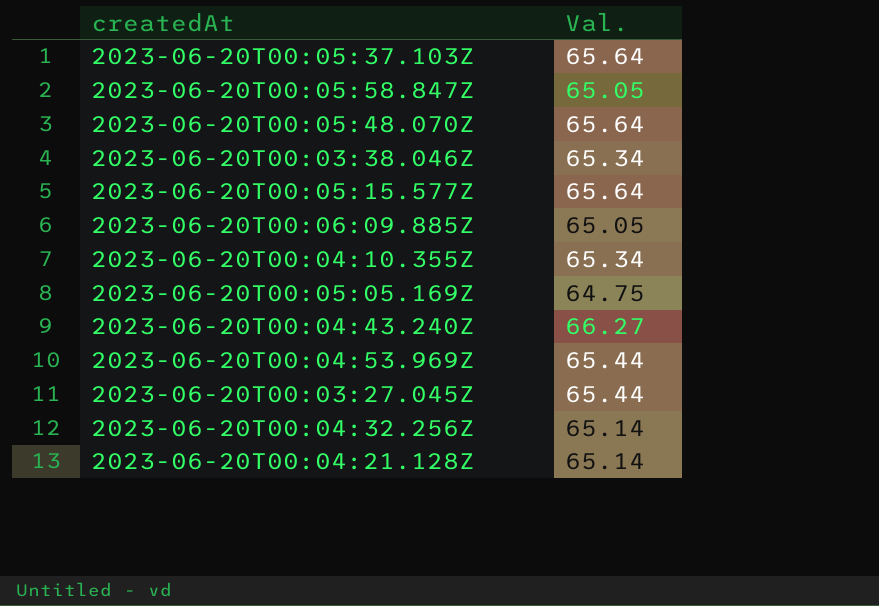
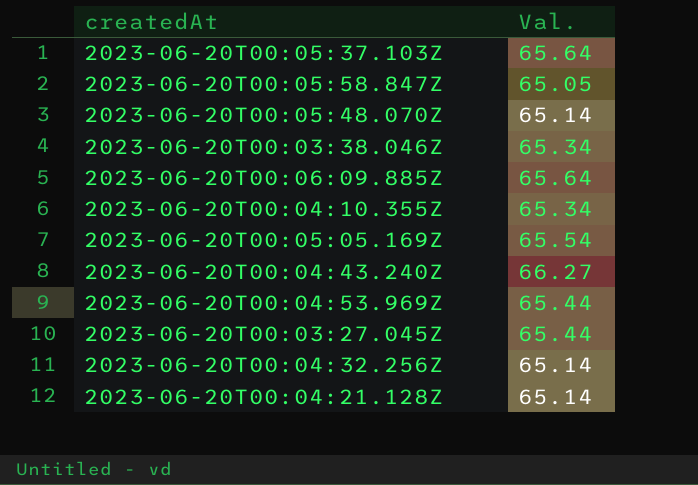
row 2023-06-20T00:05:15.577Z: 65.64 -> none
2023-06-20T00:05:48.070Z | Val.: 65.64 -> 65.14
2023-06-20T00:06:09.885Z | Val.: 65.05 -> 65.64
2023-06-20T00:05:05.169Z | Val.: 64.75 -> 65.54

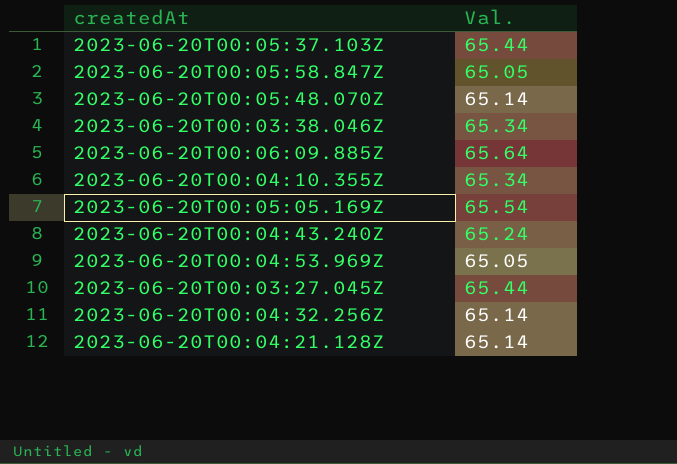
2023-06-20T00:05:37.103Z | Val.: 65.64 -> 65.44
2023-06-20T00:04:43.240Z | Val.: 66.27 -> 65.24
2023-06-20T00:04:53.969Z | Val.: 65.44 -> 65.05

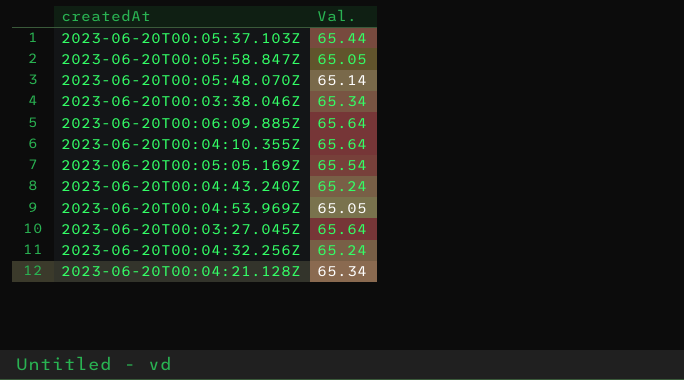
2023-06-20T00:04:10.355Z | Val.: 65.34 -> 65.64
2023-06-20T00:03:27.045Z | Val.: 65.44 -> 65.64
2023-06-20T00:04:32.256Z | Val.: 65.14 -> 65.24
2023-06-20T00:04:21.128Z | Val.: 65.14 -> 65.34

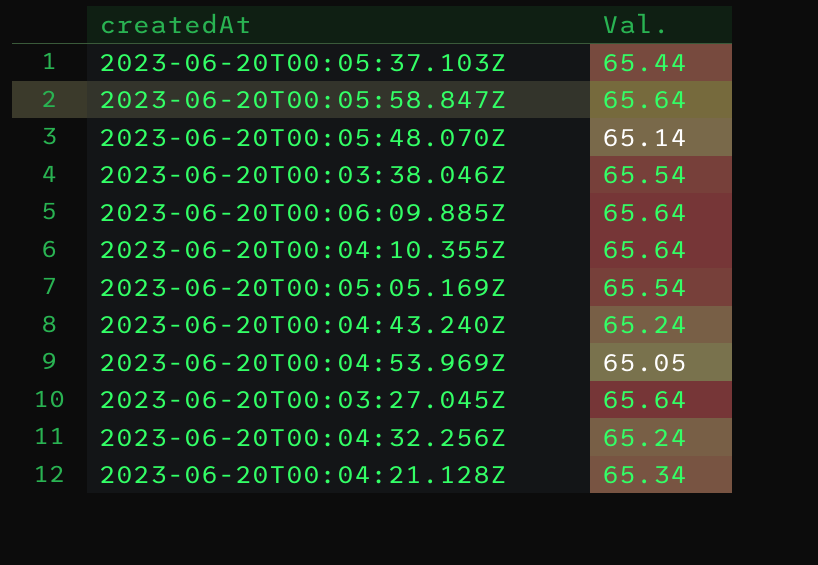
2023-06-20T00:05:58.847Z | Val.: 65.05 -> 65.64
2023-06-20T00:03:38.046Z | Val.: 65.34 -> 65.54

